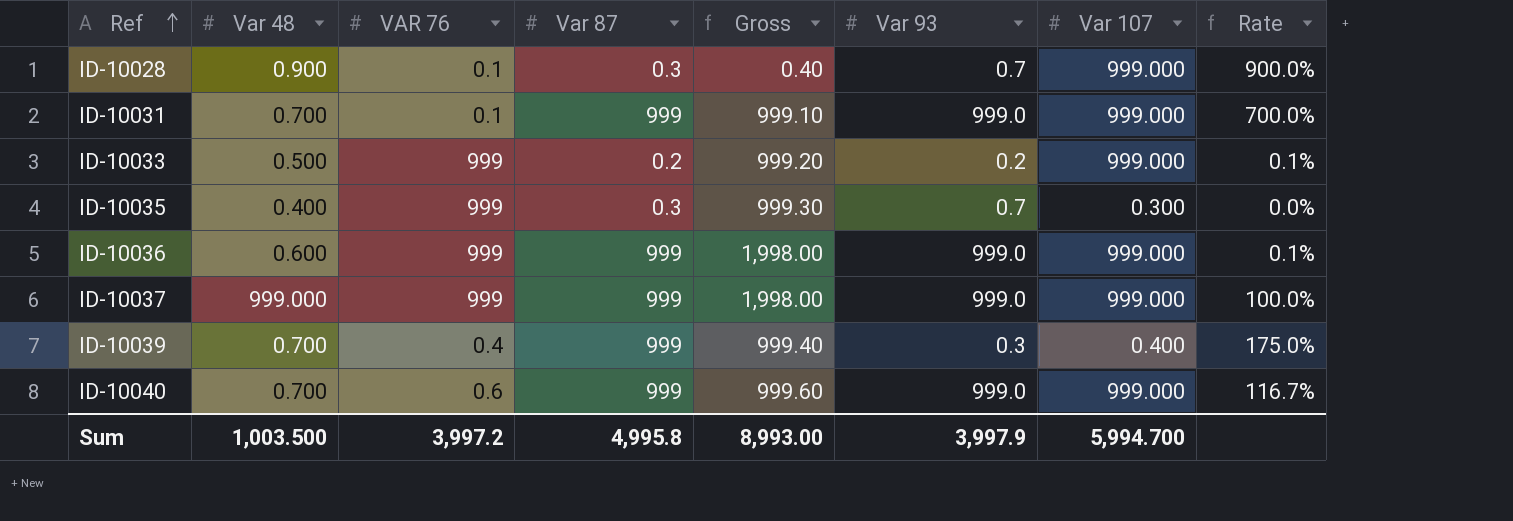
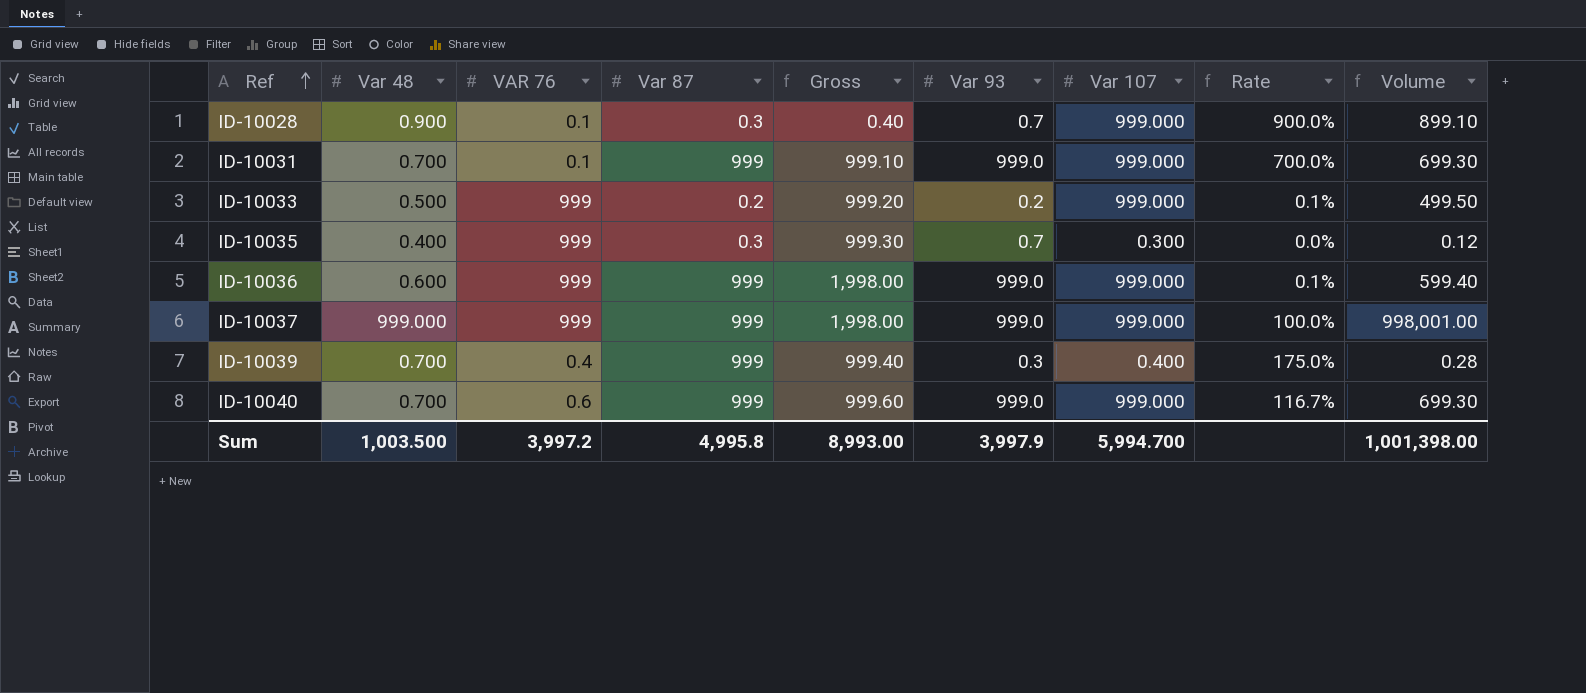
column Volume | formula: none -> [Var 48] * [Var 107]

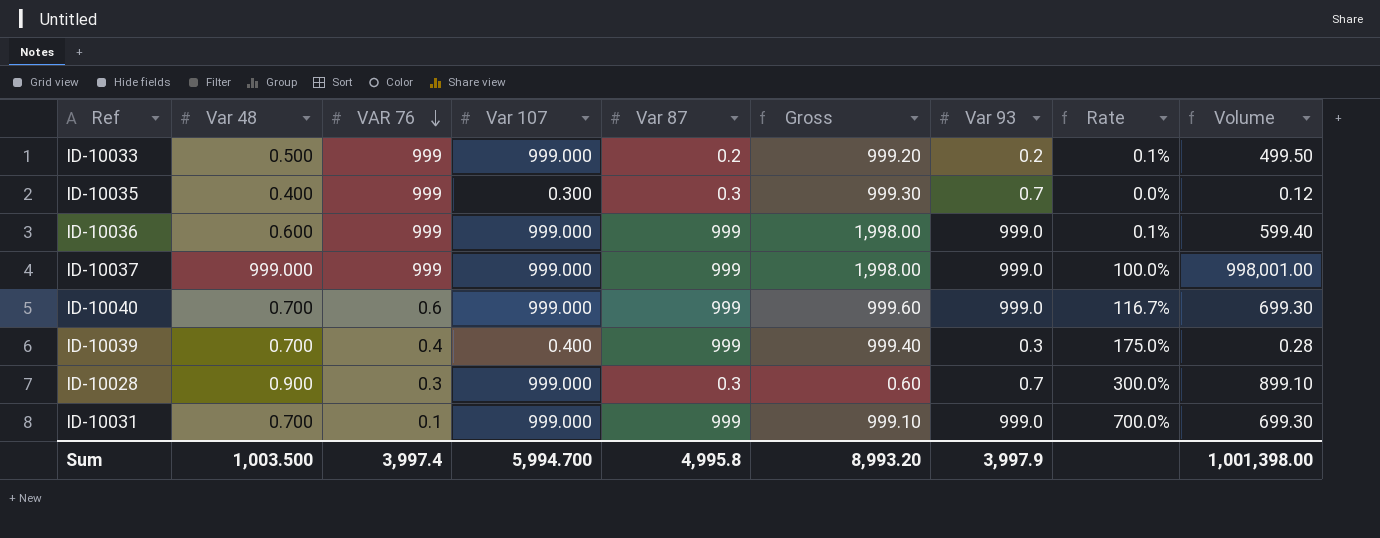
row order: Ref ascending -> VAR 76 descending
column Var 107 | position: 7 -> 4
ID-10028 | VAR 76: 0.1 -> 0.3
ID-10028 | Gross: 0.40 -> 0.60
ID-10028 | Rate: 900.0% -> 300.0%
Sum | VAR 76: 3,997.2 -> 3,997.4
Sum | Gross: 8,993.00 -> 8,993.20

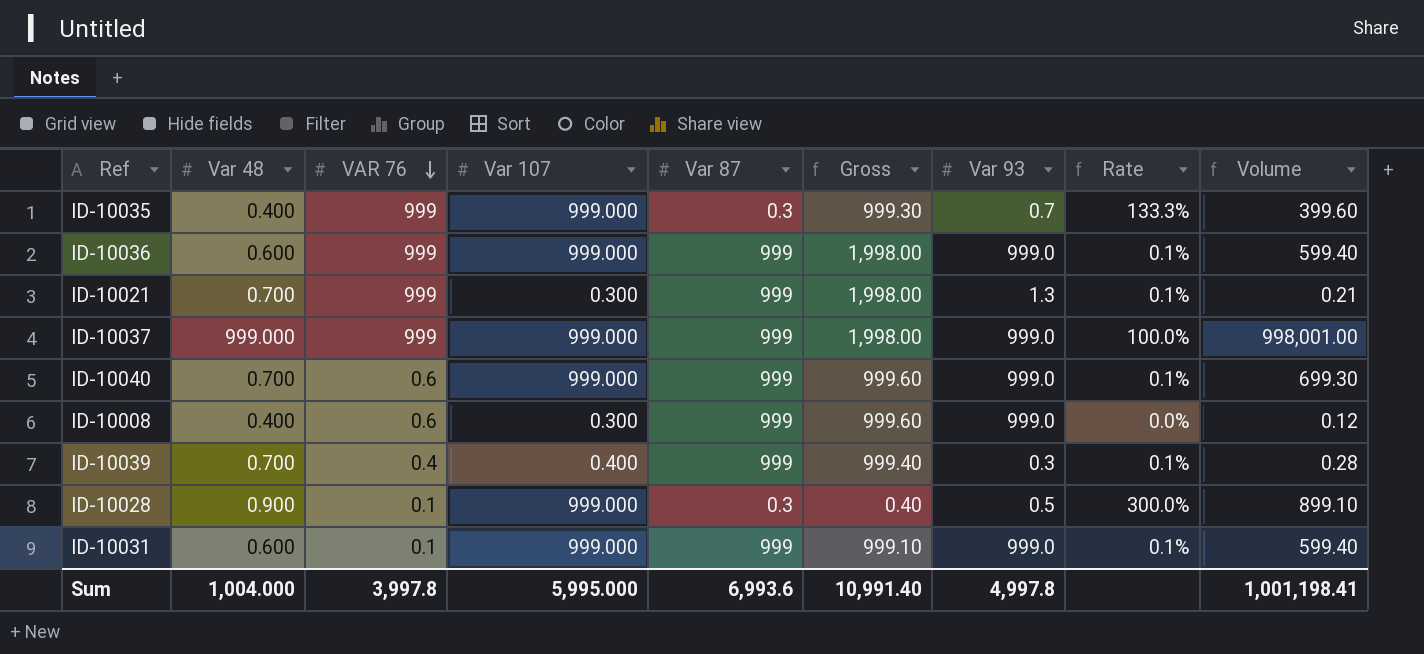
column Rate | formula: [Var 48] / [VAR 76] -> [Var 48] / [Var 87]
row ID-10033: 0.500 | 999 | 999.000 | 0.2 | 999.20 | 0.2 | 0.1% | 499.50 -> none
ID-10035 | Var 107: 0.300 -> 999.000
ID-10035 | Volume: 0.12 -> 399.60
row ID-10021: none -> 0.700 | 999 | 0.300 | 999 | 1,998.00 | 1.3 | 0.1% | 0.21
row ID-10008: none -> 0.400 | 0.6 | 0.300 | 999 | 999.60 | 999.0 | 0.0% | 0.12
ID-10028 | VAR 76: 0.3 -> 0.1
ID-10028 | Gross: 0.60 -> 0.40
ID-10028 | Var 93: 0.7 -> 0.5
ID-10031 | Var 48: 0.700 -> 0.600
ID-10031 | Volume: 699.30 -> 599.40
Sum | Var 48: 1,003.500 -> 1,004.000
Sum | VAR 76: 3,997.4 -> 3,997.8
Sum | Var 107: 5,994.700 -> 5,995.000
Sum | Var 87: 4,995.8 -> 6,993.6
Sum | Gross: 8,993.20 -> 10,991.40
Sum | Var 93: 3,997.9 -> 4,997.8
Sum | Volume: 1,001,398.00 -> 1,001,198.41

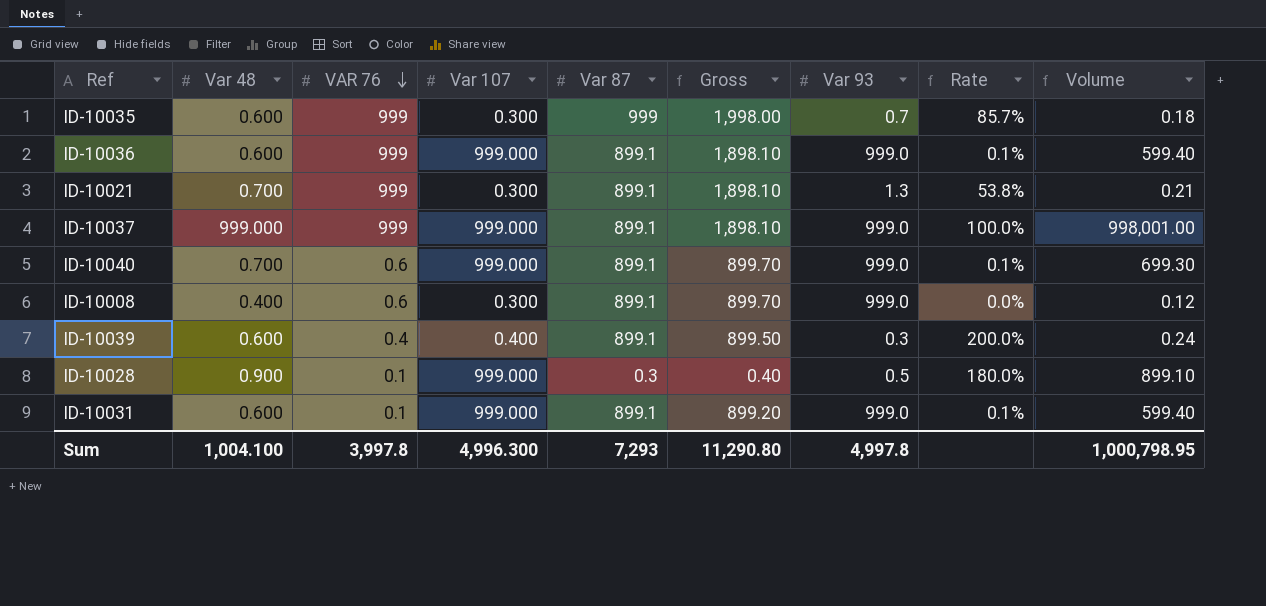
column Rate | formula: [Var 48] / [Var 87] -> [Var 48] / [Var 93]
ID-10035 | Var 48: 0.400 -> 0.600
ID-10035 | Var 107: 999.000 -> 0.300
ID-10035 | Var 87: 0.3 -> 999
ID-10035 | Gross: 999.30 -> 1,998.00
ID-10035 | Volume: 399.60 -> 0.18
ID-10036 | Var 87: 999 -> 899.1
ID-10036 | Gross: 1,998.00 -> 1,898.10
ID-10021 | Var 87: 999 -> 899.1
ID-10021 | Gross: 1,998.00 -> 1,898.10
ID-10037 | Var 87: 999 -> 899.1
ID-10037 | Gross: 1,998.00 -> 1,898.10
ID-10040 | Var 87: 999 -> 899.1
ID-10040 | Gross: 999.60 -> 899.70
ID-10008 | Var 87: 999 -> 899.1
ID-10008 | Gross: 999.60 -> 899.70
ID-10039 | Var 48: 0.700 -> 0.600
ID-10039 | Var 87: 999 -> 899.1
ID-10039 | Gross: 999.40 -> 899.50
ID-10039 | Volume: 0.28 -> 0.24
ID-10031 | Var 87: 999 -> 899.1
ID-10031 | Gross: 999.10 -> 899.20
Sum | Var 48: 1,004.000 -> 1,004.100
Sum | Var 107: 5,995.000 -> 4,996.300
Sum | Var 87: 6,993.6 -> 7,293
Sum | Gross: 10,991.40 -> 11,290.80
Sum | Volume: 1,001,198.41 -> 1,000,798.95

